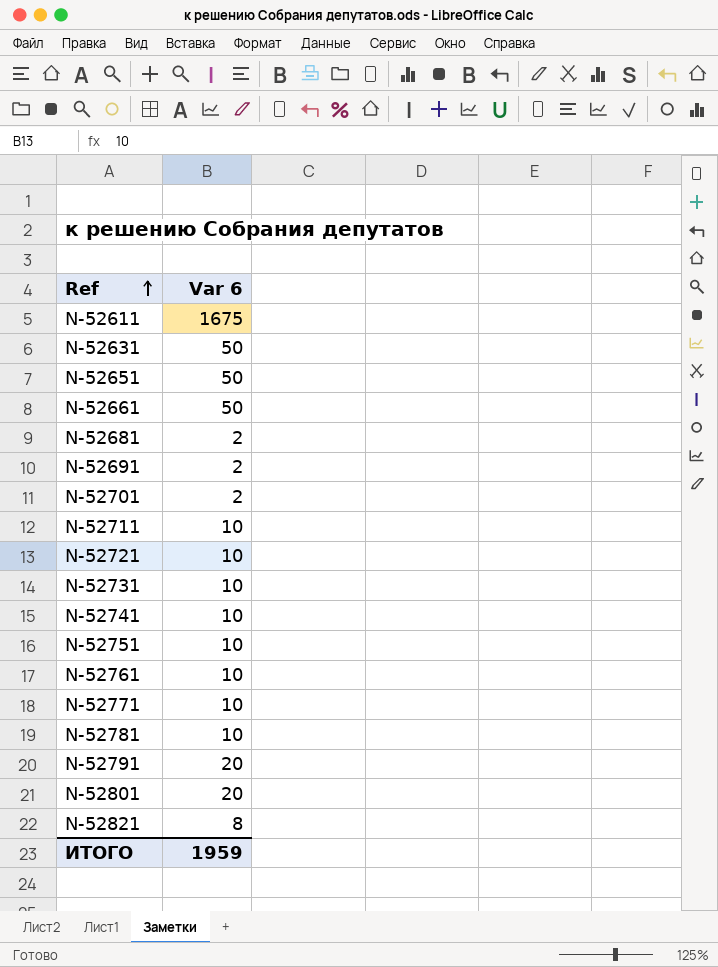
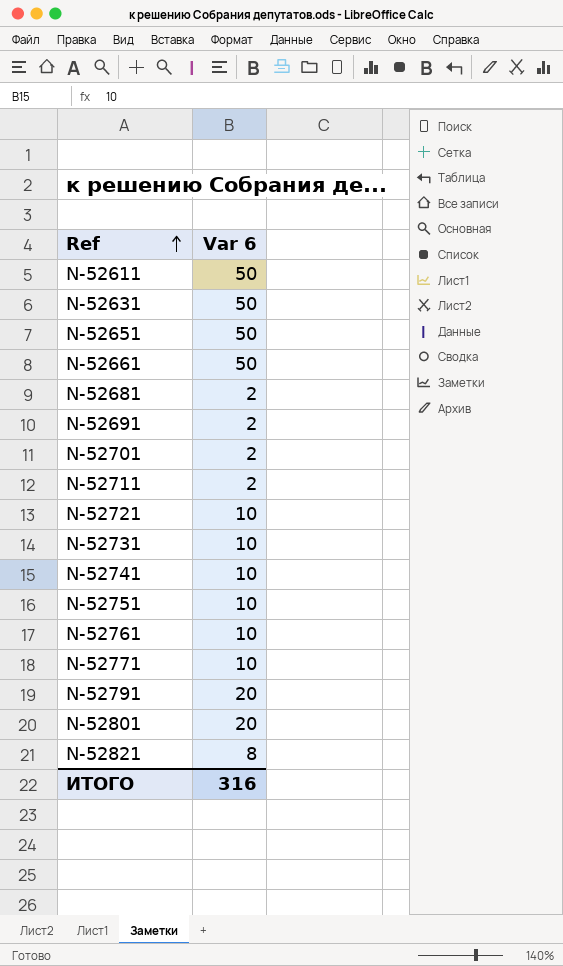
row N-52781: 10 -> none
N-52611 | Var 6: 1675 -> 50
N-52711 | Var 6: 10 -> 2
ИТОГО | Var 6: 1959 -> 316

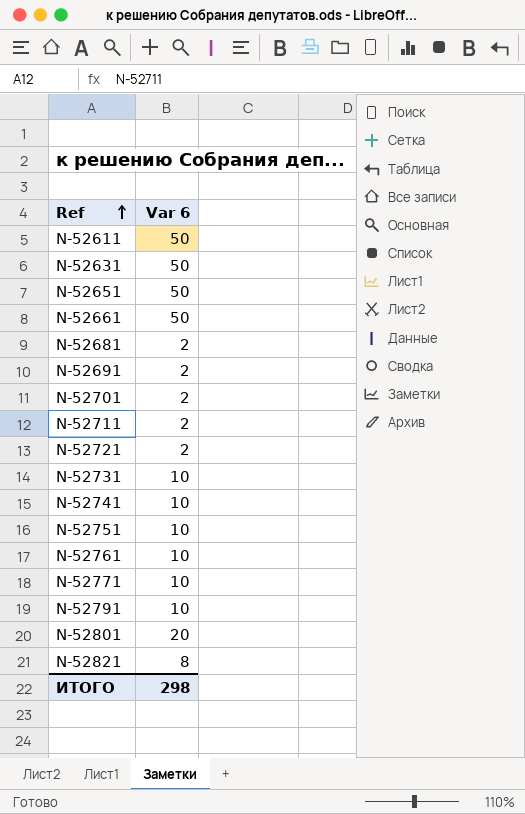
N-52721 | Var 6: 10 -> 2
N-52791 | Var 6: 20 -> 10
ИТОГО | Var 6: 316 -> 298

